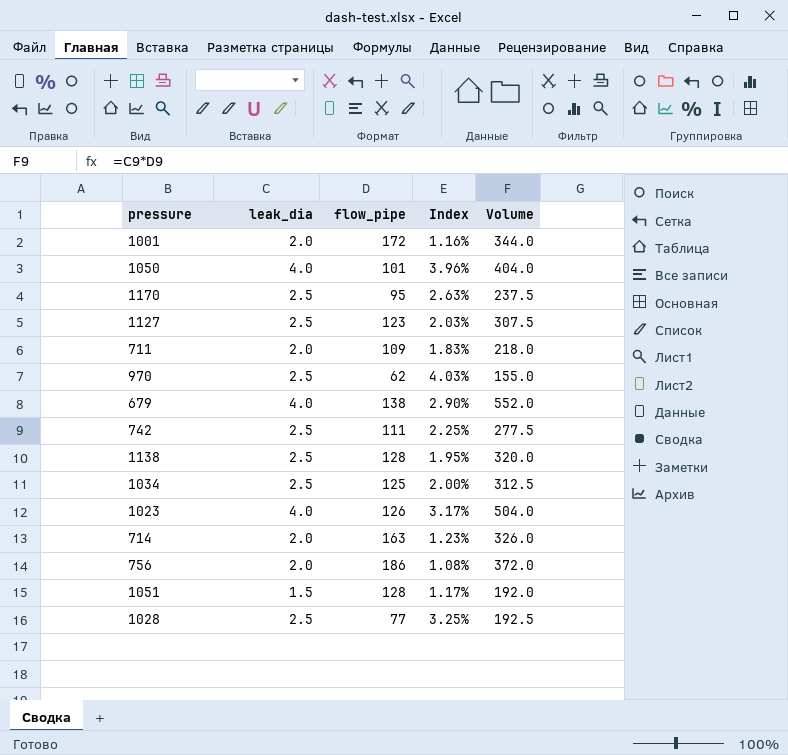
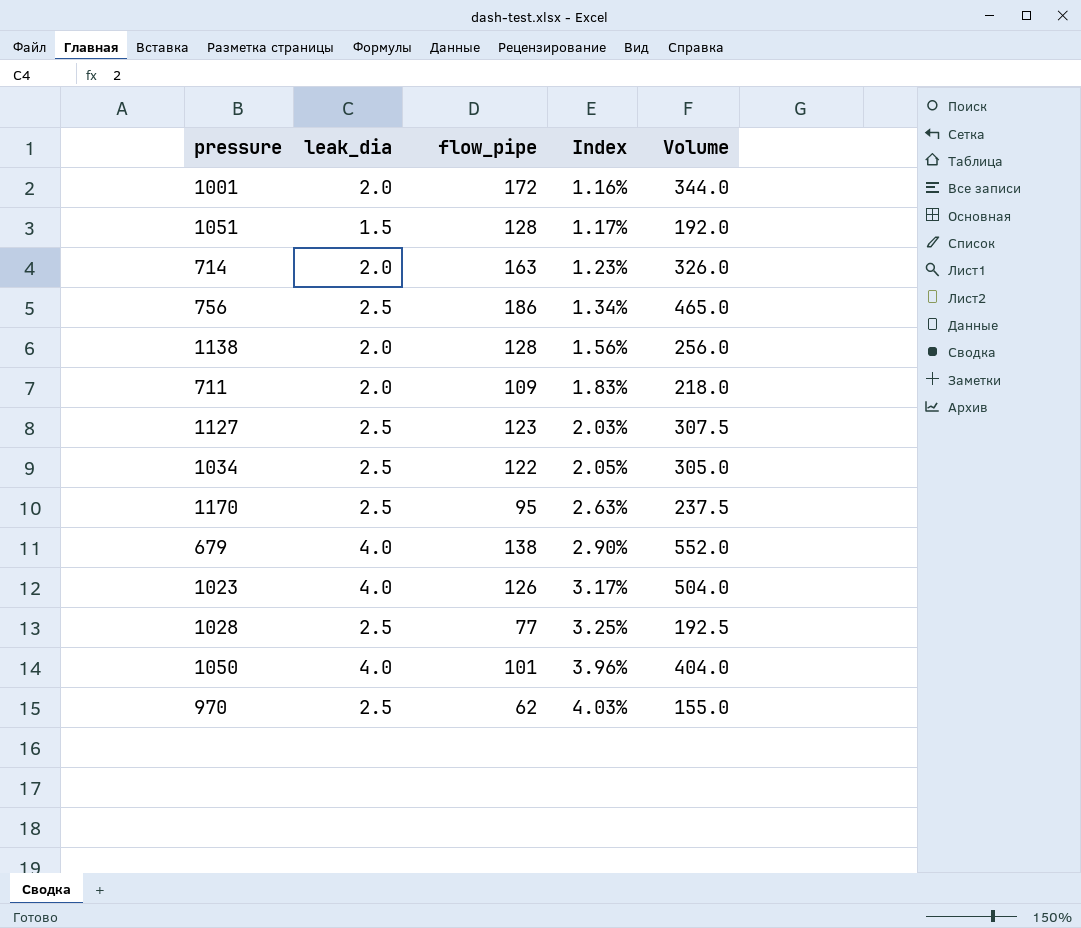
row order: none -> Index ascending
row 742: 2.5 | 111 | 2.25% | 277.5 -> none
756 | leak_dia: 2.0 -> 2.5
756 | Index: 1.08% -> 1.34%
756 | Volume: 372.0 -> 465.0
1138 | leak_dia: 2.5 -> 2.0
1138 | Index: 1.95% -> 1.56%
1138 | Volume: 320.0 -> 256.0
1034 | flow_pipe: 125 -> 122
1034 | Index: 2.00% -> 2.05%
1034 | Volume: 312.5 -> 305.0

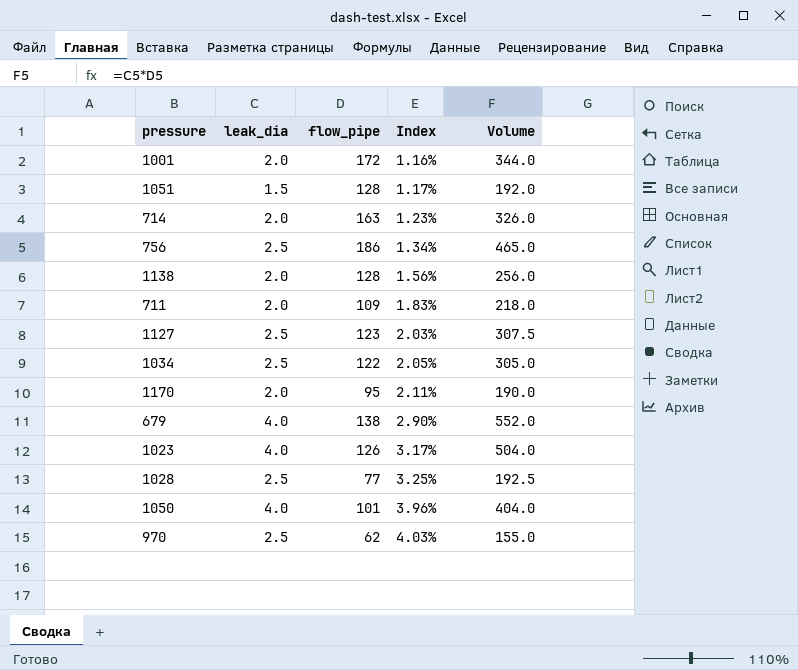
1170 | leak_dia: 2.5 -> 2.0
1170 | Index: 2.63% -> 2.11%
1170 | Volume: 237.5 -> 190.0

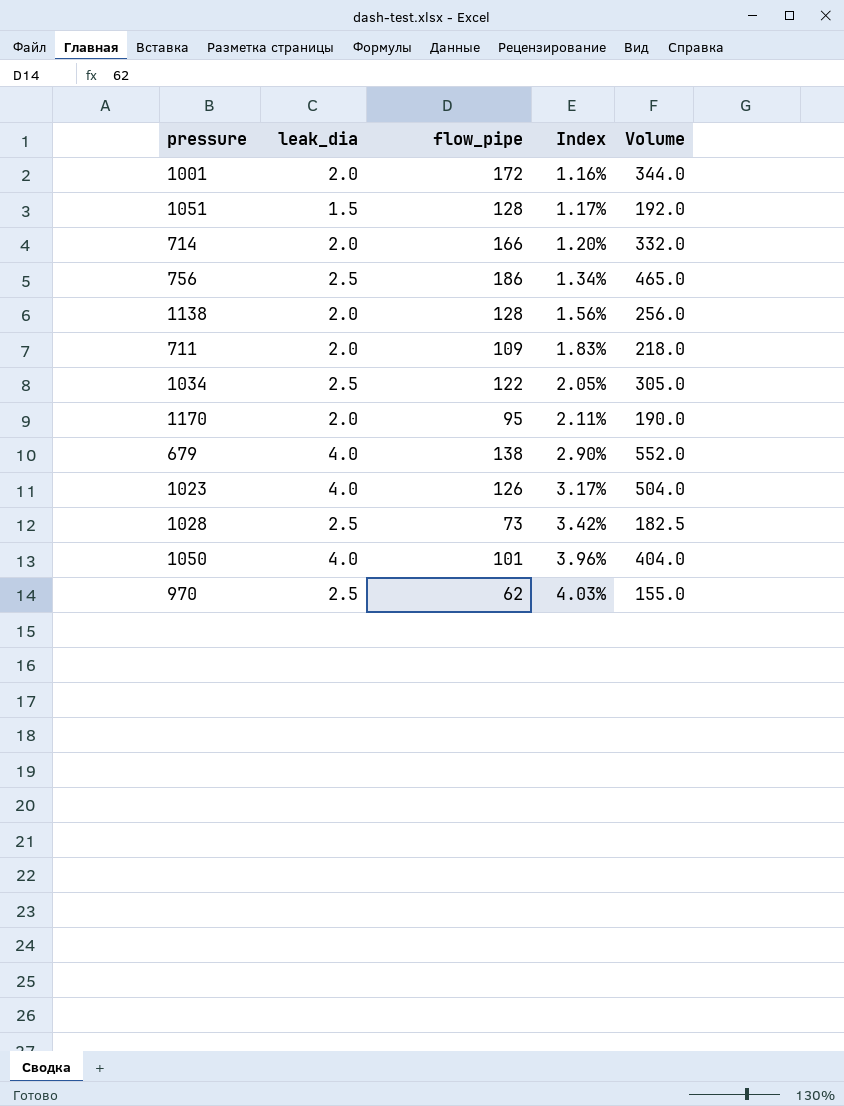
row 1127: 2.5 | 123 | 2.03% | 307.5 -> none
714 | flow_pipe: 163 -> 166
714 | Index: 1.23% -> 1.20%
714 | Volume: 326.0 -> 332.0
1028 | flow_pipe: 77 -> 73
1028 | Index: 3.25% -> 3.42%
1028 | Volume: 192.5 -> 182.5

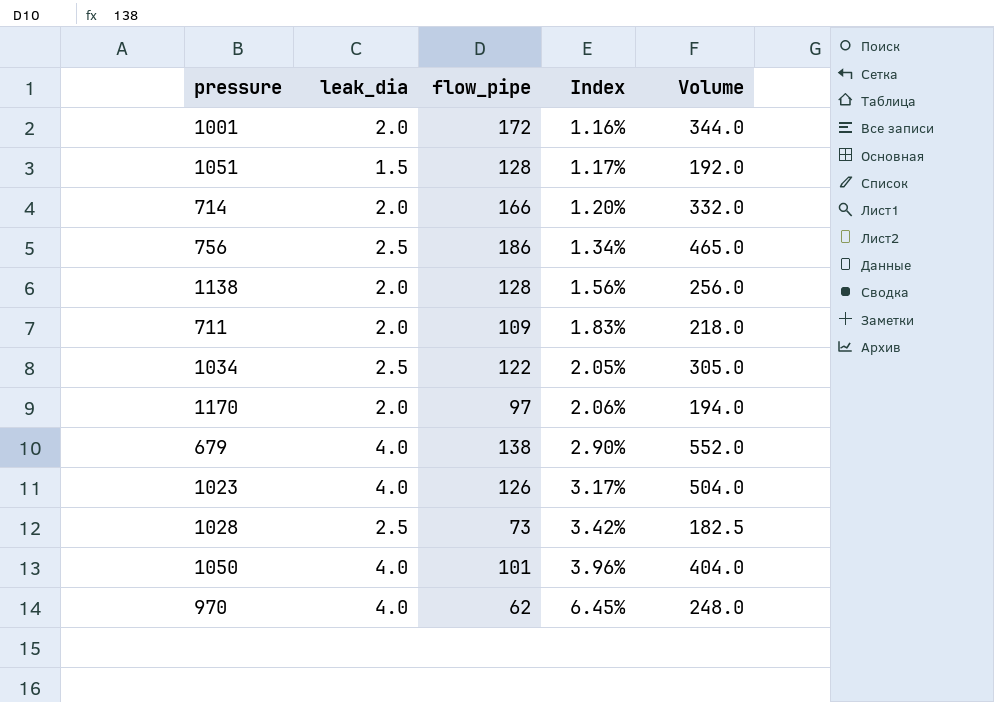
1170 | flow_pipe: 95 -> 97
1170 | Index: 2.11% -> 2.06%
1170 | Volume: 190.0 -> 194.0
970 | leak_dia: 2.5 -> 4.0
970 | Index: 4.03% -> 6.45%
970 | Volume: 155.0 -> 248.0

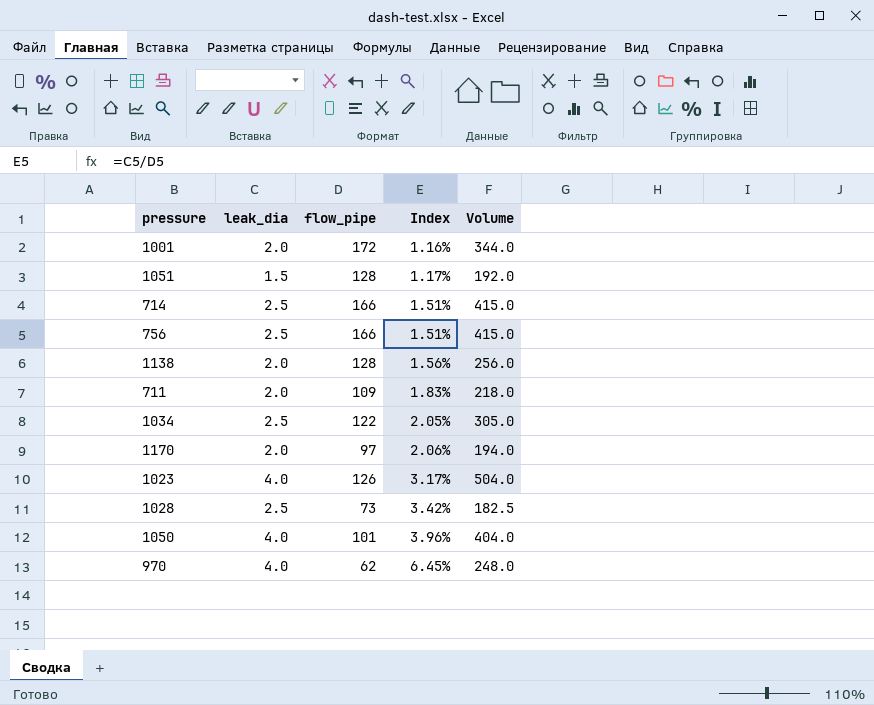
row 679: 4.0 | 138 | 2.90% | 552.0 -> none
714 | leak_dia: 2.0 -> 2.5
714 | Index: 1.20% -> 1.51%
714 | Volume: 332.0 -> 415.0
756 | flow_pipe: 186 -> 166
756 | Index: 1.34% -> 1.51%
756 | Volume: 465.0 -> 415.0

